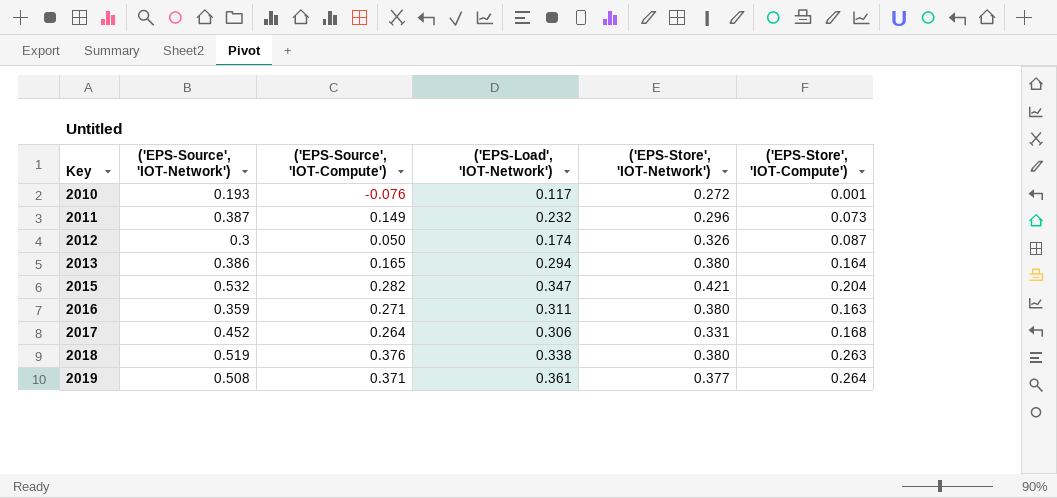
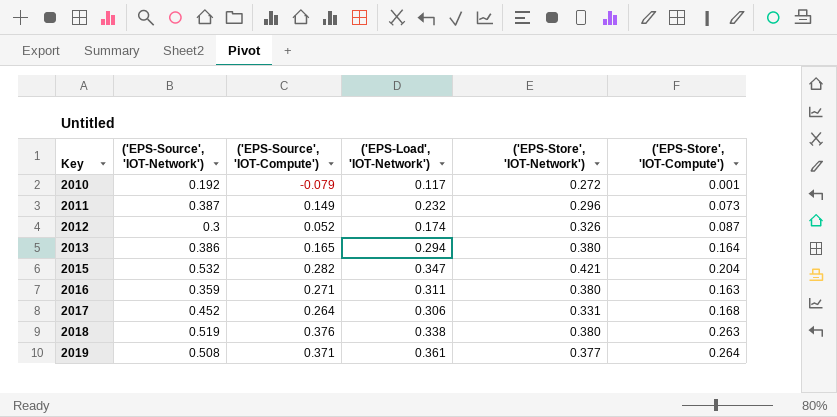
2010 | ('EPS-Source', 'IOT-Network'): 0.193 -> 0.192
2010 | ('EPS-Source', 'IOT-Compute'): -0.076 -> -0.079
2012 | ('EPS-Source', 'IOT-Compute'): 0.050 -> 0.052

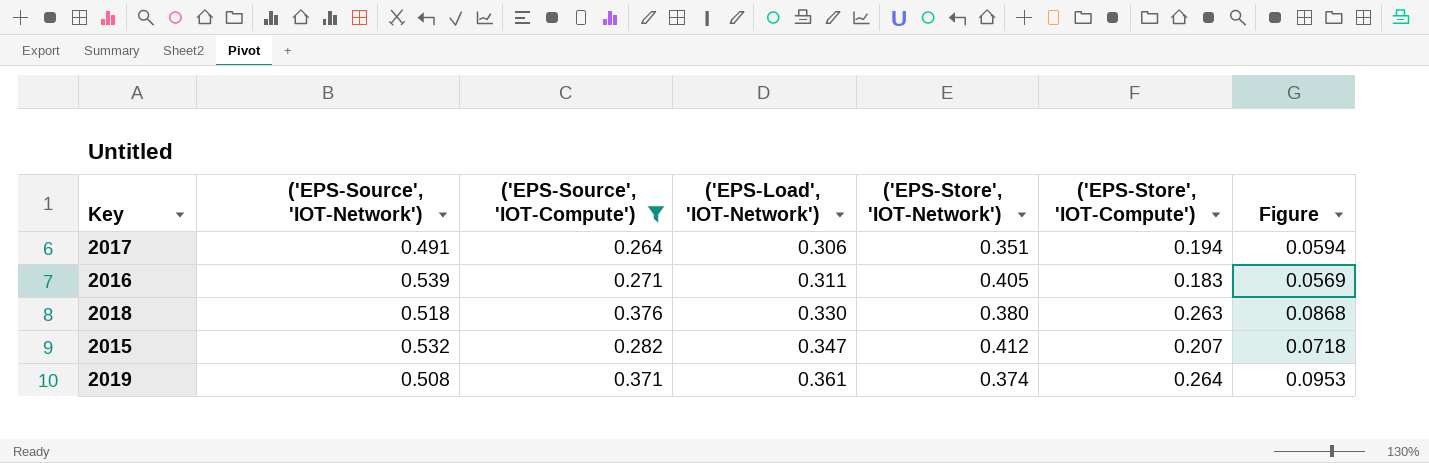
filter: none -> ('EPS-Source', 'IOT-Compute') >= 0.264
row order: Key ascending -> ('EPS-Load', 'IOT-Network') ascending
column Figure | formula: none -> [('EPS-Load', 'IOT-Network')] * [('EPS-Store', 'IOT-Compute')]
2017 | ('EPS-Source', 'IOT-Network'): 0.452 -> 0.491
2017 | ('EPS-Store', 'IOT-Network'): 0.331 -> 0.351
2017 | ('EPS-Store', 'IOT-Compute'): 0.168 -> 0.194
2016 | ('EPS-Source', 'IOT-Network'): 0.359 -> 0.539
2016 | ('EPS-Store', 'IOT-Network'): 0.380 -> 0.405
2016 | ('EPS-Store', 'IOT-Compute'): 0.163 -> 0.183
2018 | ('EPS-Source', 'IOT-Network'): 0.519 -> 0.518
2018 | ('EPS-Load', 'IOT-Network'): 0.338 -> 0.330
2015 | ('EPS-Store', 'IOT-Network'): 0.421 -> 0.412
2015 | ('EPS-Store', 'IOT-Compute'): 0.204 -> 0.207
2019 | ('EPS-Store', 'IOT-Network'): 0.377 -> 0.374

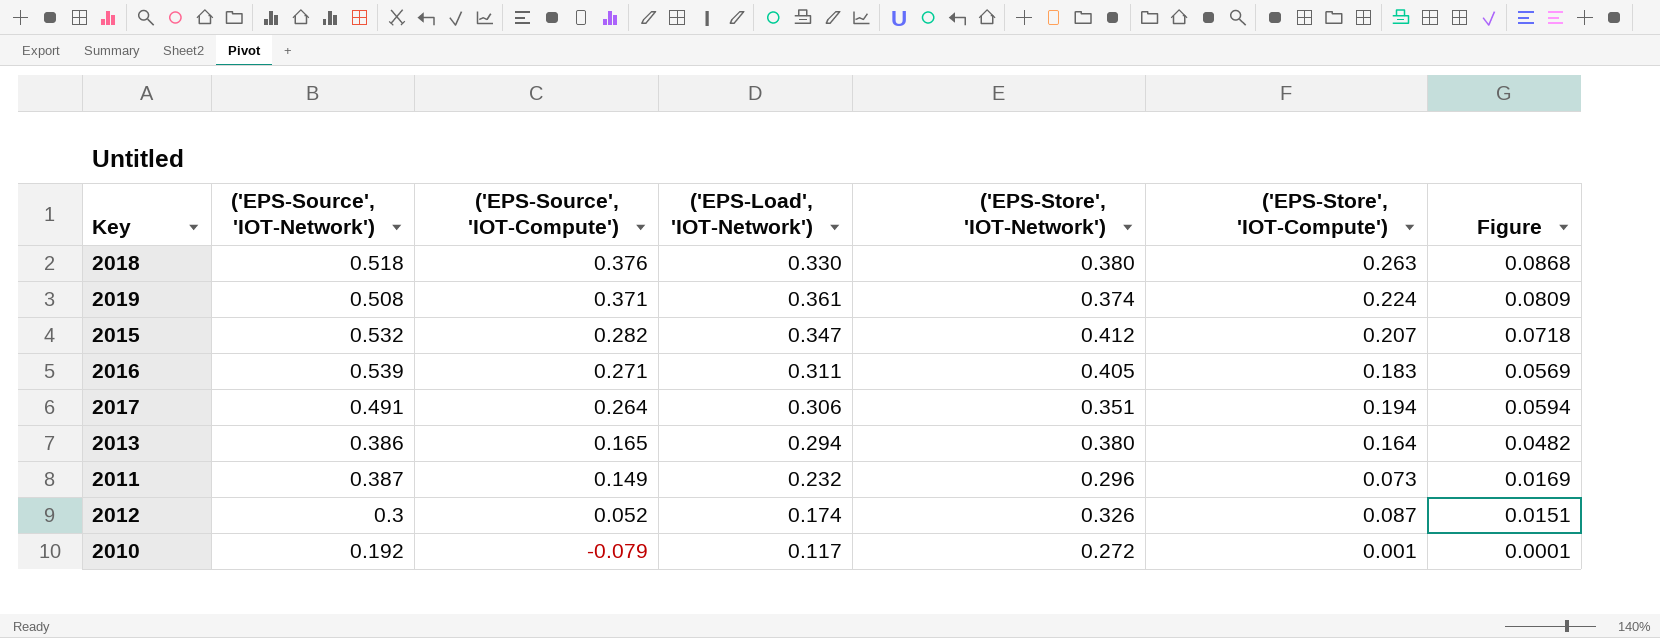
filter: ('EPS-Source', 'IOT-Compute') >= 0.264 -> none
row order: ('EPS-Load', 'IOT-Network') ascending -> ('EPS-Source', 'IOT-Compute') descending
2019 | ('EPS-Store', 'IOT-Compute'): 0.264 -> 0.224
2019 | Figure: 0.0953 -> 0.0809

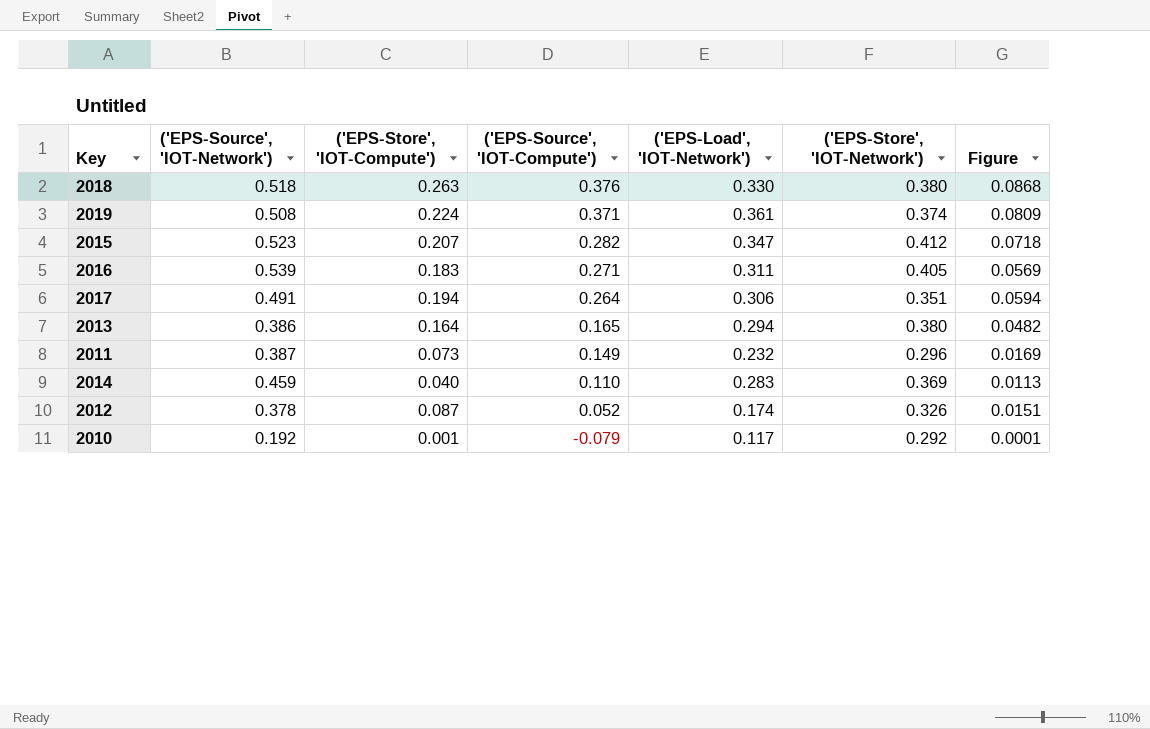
column ('EPS-Store', 'IOT-Compute') | position: 6 -> 3
2015 | ('EPS-Source', 'IOT-Network'): 0.532 -> 0.523
row 2014: none -> 0.459 | 0.040 | 0.110 | 0.283 | 0.369 | 0.0113
2012 | ('EPS-Source', 'IOT-Network'): 0.3 -> 0.378
2010 | ('EPS-Store', 'IOT-Network'): 0.272 -> 0.292

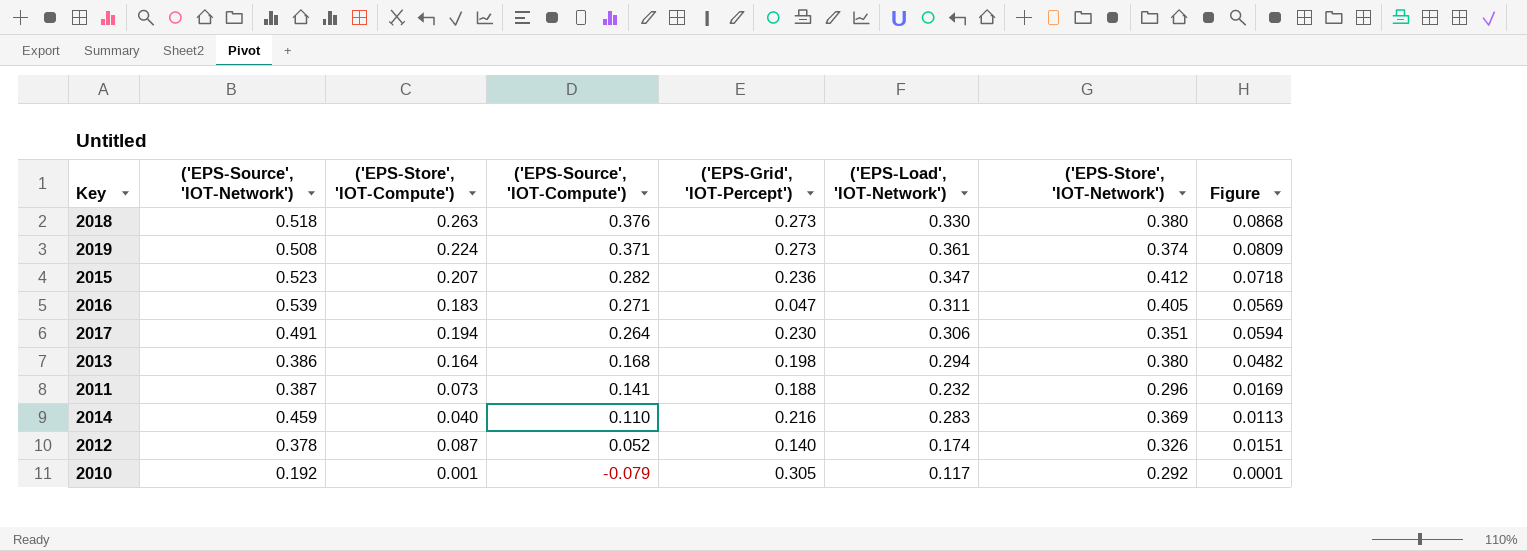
column ('EPS-Grid', 'IOT-Percept') | position: none -> 5
2013 | ('EPS-Source', 'IOT-Compute'): 0.165 -> 0.168
2011 | ('EPS-Source', 'IOT-Compute'): 0.149 -> 0.141

